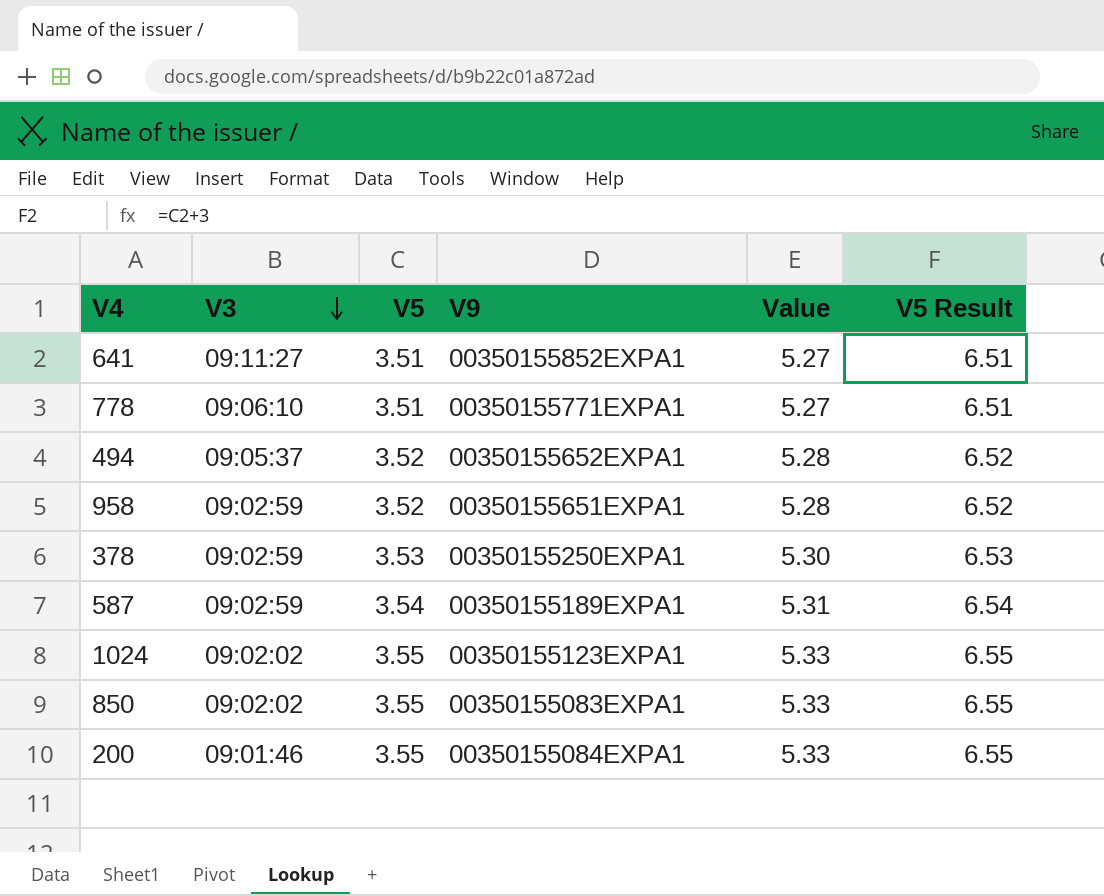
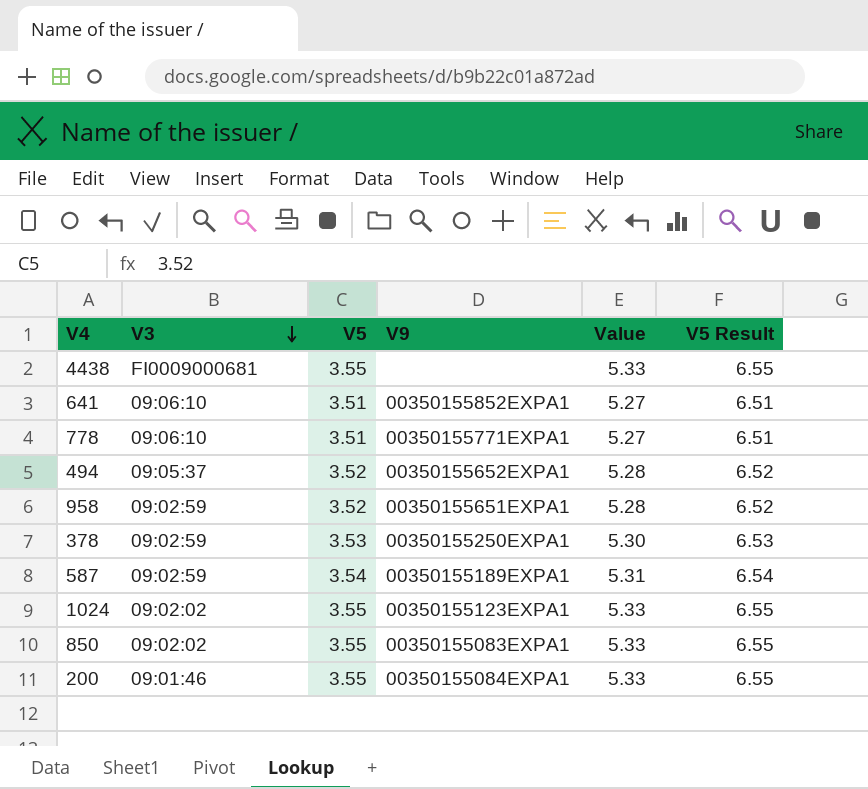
row 4438: none -> FI0009000681 | 3.55 | none | 5.33 | 6.55
641 | V3: 09:11:27 -> 09:06:10

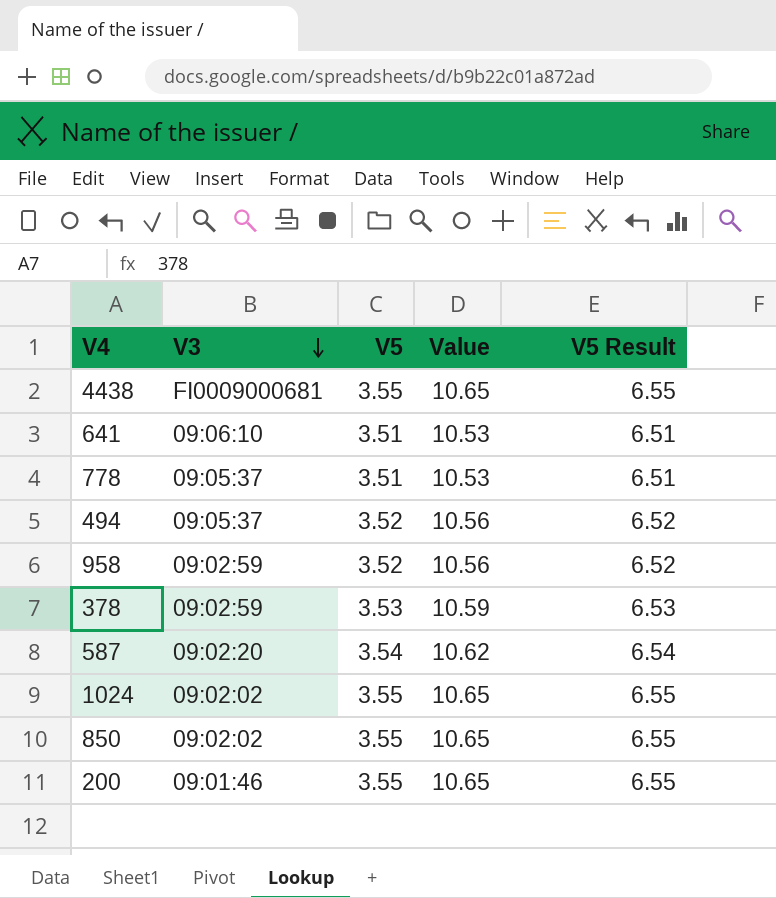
column V9 | position: 4 -> none
column Value | formula: [V5] * 1.5 -> [V5] * 3
778 | V3: 09:06:10 -> 09:05:37
587 | V3: 09:02:59 -> 09:02:20

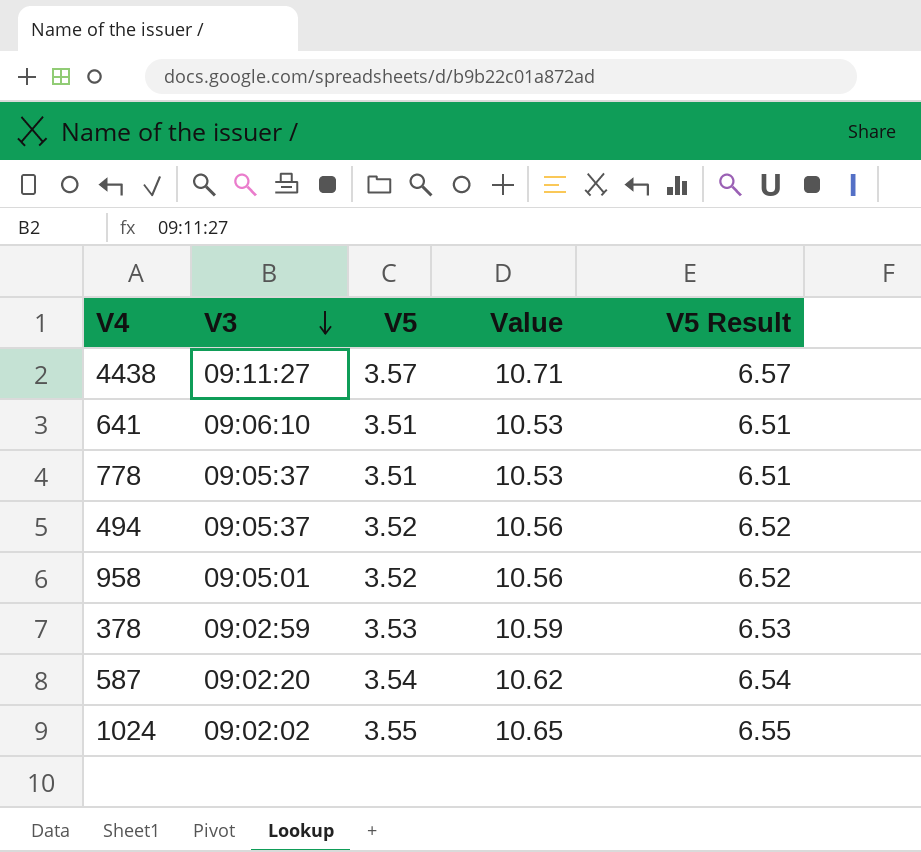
row 850: 09:02:02 | 3.55 | 10.65 | 6.55 -> none
row 200: 09:01:46 | 3.55 | 10.65 | 6.55 -> none
4438 | V3: FI0009000681 -> 09:11:27
4438 | V5: 3.55 -> 3.57
4438 | Value: 10.65 -> 10.71
4438 | V5 Result: 6.55 -> 6.57
958 | V3: 09:02:59 -> 09:05:01

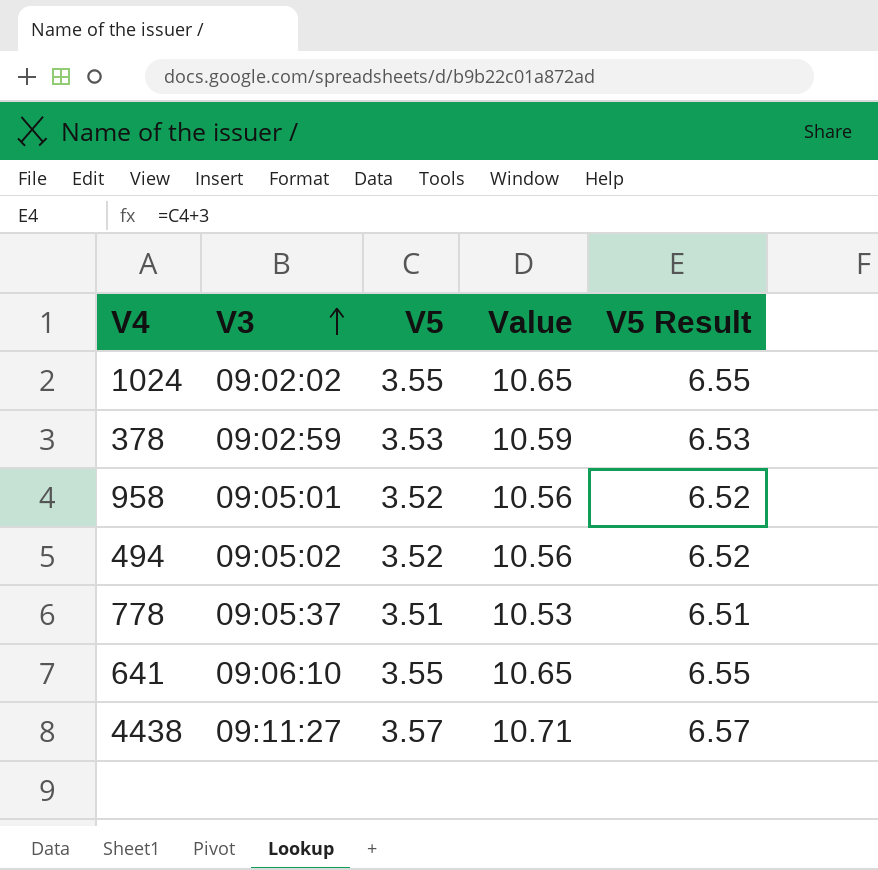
row order: V3 descending -> V3 ascending
row 587: 09:02:20 | 3.54 | 10.62 | 6.54 -> none
494 | V3: 09:05:37 -> 09:05:02
641 | V5: 3.51 -> 3.55
641 | Value: 10.53 -> 10.65
641 | V5 Result: 6.51 -> 6.55

